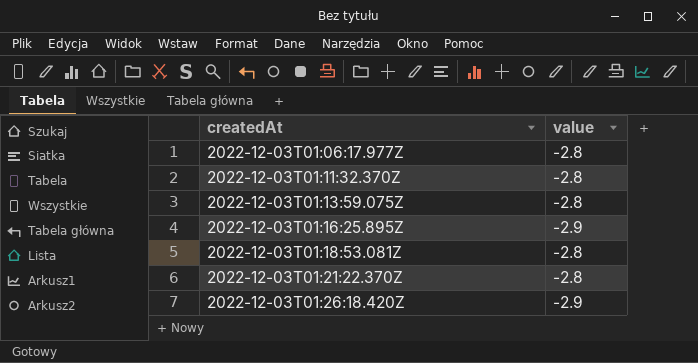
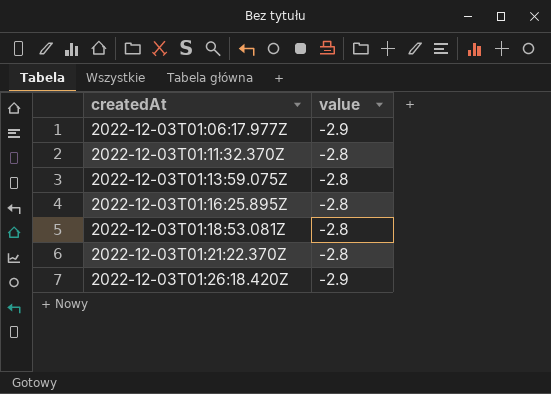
2022-12-03T01:06:17.977Z | value: -2.8 -> -2.9
2022-12-03T01:16:25.895Z | value: -2.9 -> -2.8

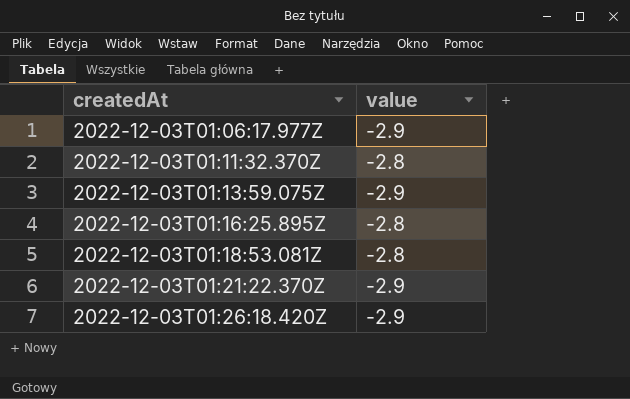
2022-12-03T01:13:59.075Z | value: -2.8 -> -2.9
2022-12-03T01:21:22.370Z | value: -2.8 -> -2.9

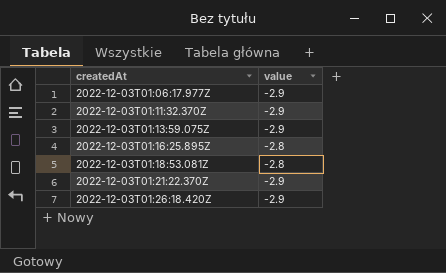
2022-12-03T01:11:32.370Z | value: -2.8 -> -2.9

